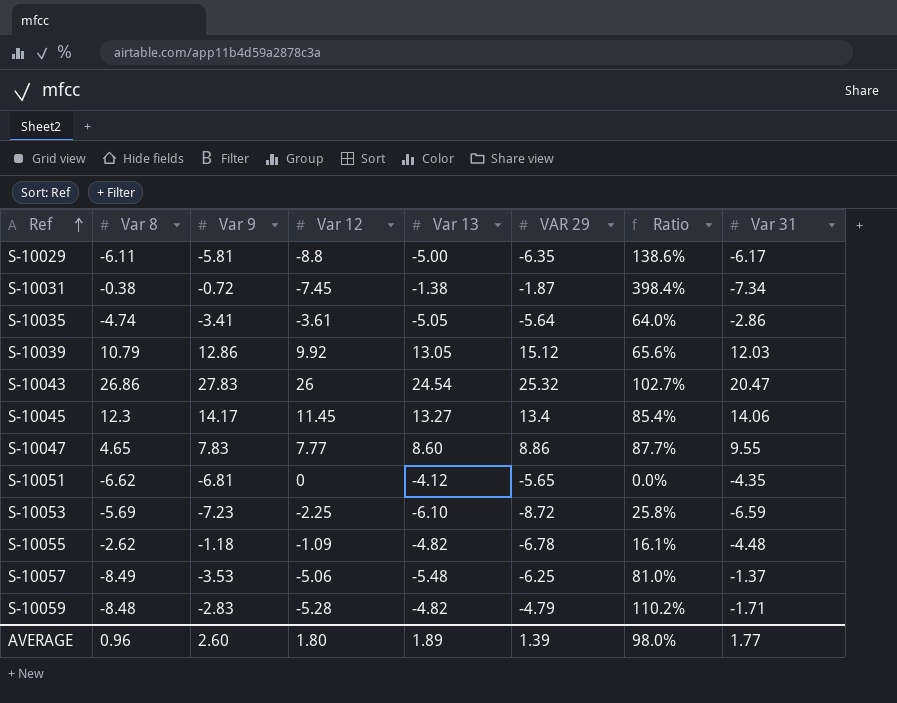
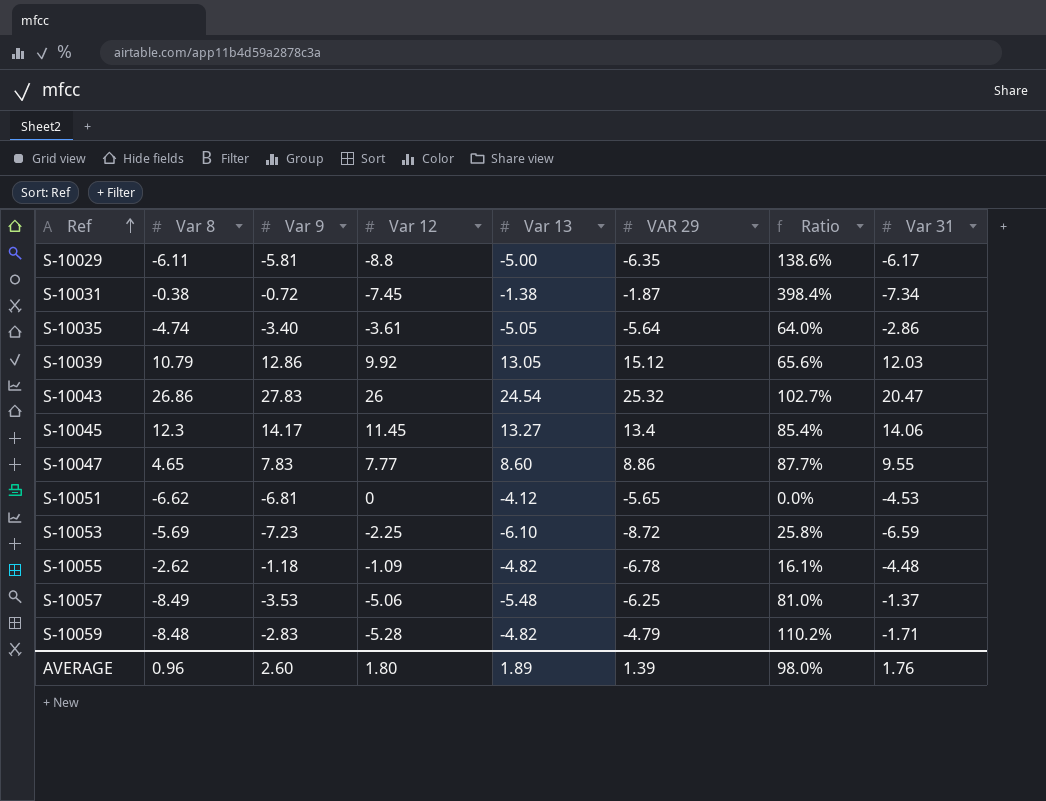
S-10035 | Var 9: -3.41 -> -3.40
S-10051 | Var 31: -4.35 -> -4.53
AVERAGE | Var 31: 1.77 -> 1.76

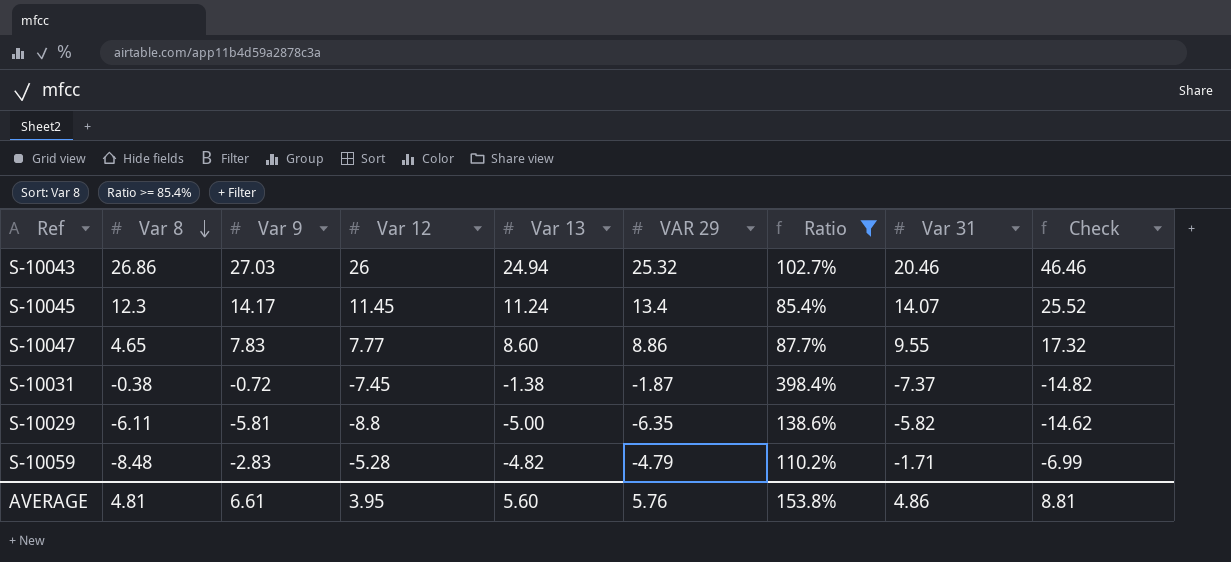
filter: none -> Ratio >= 85.4%
row order: Ref ascending -> Var 8 descending
column Check | formula: none -> [Var 12] + [Var 31]
S-10043 | Var 9: 27.83 -> 27.03
S-10043 | Var 13: 24.54 -> 24.94
S-10043 | Var 31: 20.47 -> 20.46
S-10045 | Var 13: 13.27 -> 11.24
S-10045 | Var 31: 14.06 -> 14.07
S-10031 | Var 31: -7.34 -> -7.37
S-10029 | Var 31: -6.17 -> -5.82
AVERAGE | Var 8: 0.96 -> 4.81
AVERAGE | Var 9: 2.60 -> 6.61
AVERAGE | Var 12: 1.80 -> 3.95
AVERAGE | Var 13: 1.89 -> 5.60
AVERAGE | VAR 29: 1.39 -> 5.76
AVERAGE | Ratio: 98.0% -> 153.8%
AVERAGE | Var 31: 1.76 -> 4.86

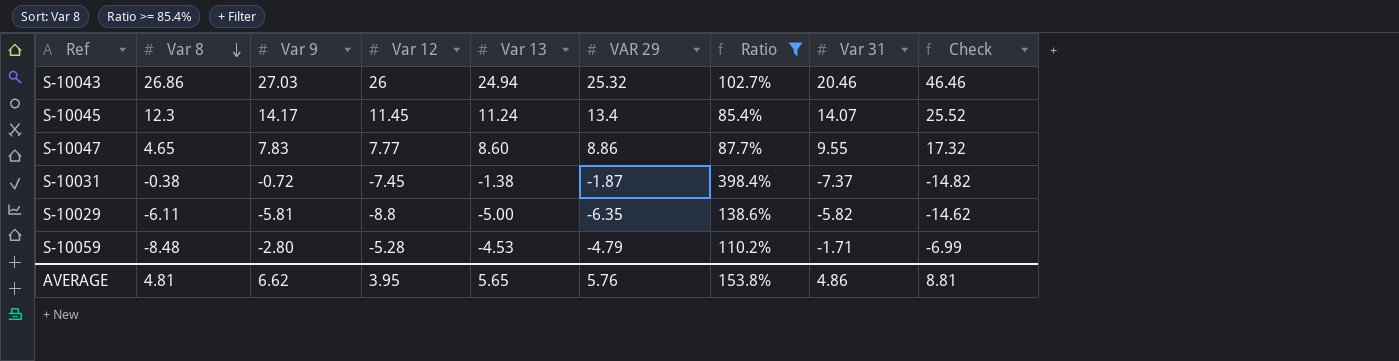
S-10059 | Var 9: -2.83 -> -2.80
S-10059 | Var 13: -4.82 -> -4.53
AVERAGE | Var 9: 6.61 -> 6.62
AVERAGE | Var 13: 5.60 -> 5.65

